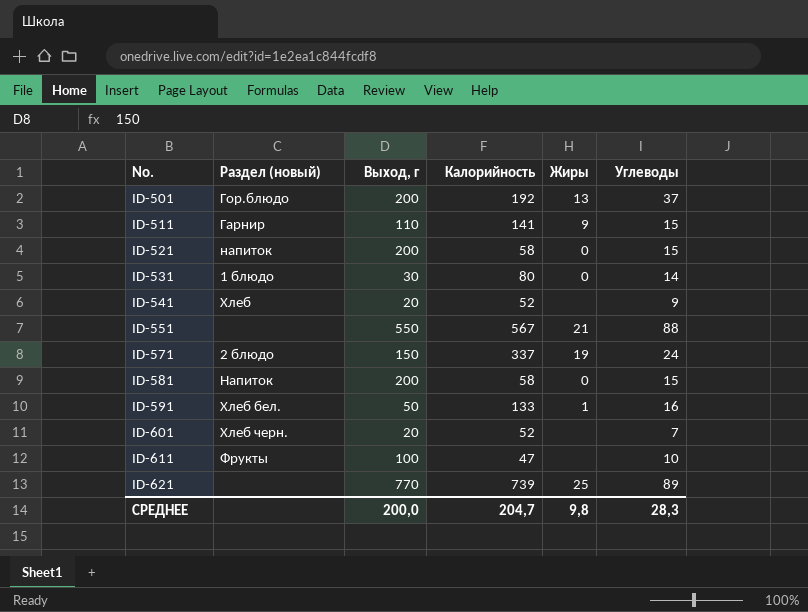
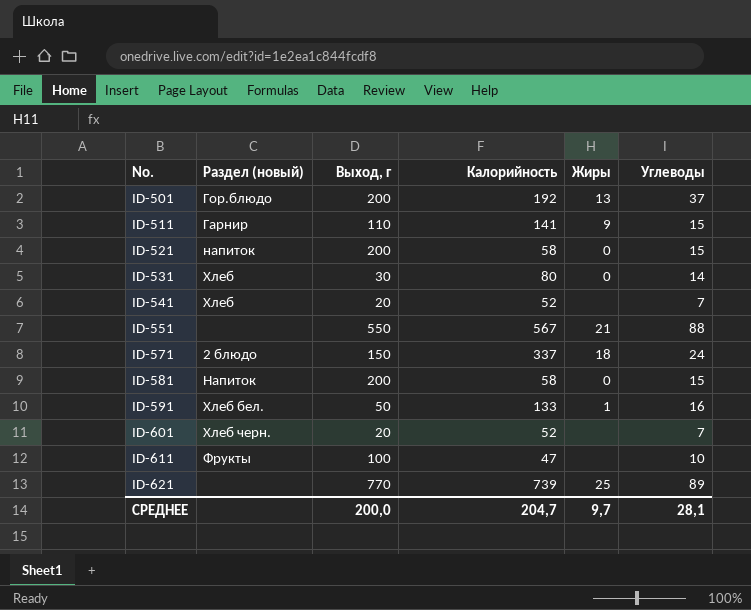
ID-531 | Раздел (новый): 1 блюдо -> Хлеб
ID-541 | Углеводы: 9 -> 7
ID-571 | Жиры: 19 -> 18
СРЕДНЕЕ | Жиры: 9,8 -> 9,7
СРЕДНЕЕ | Углеводы: 28,3 -> 28,1

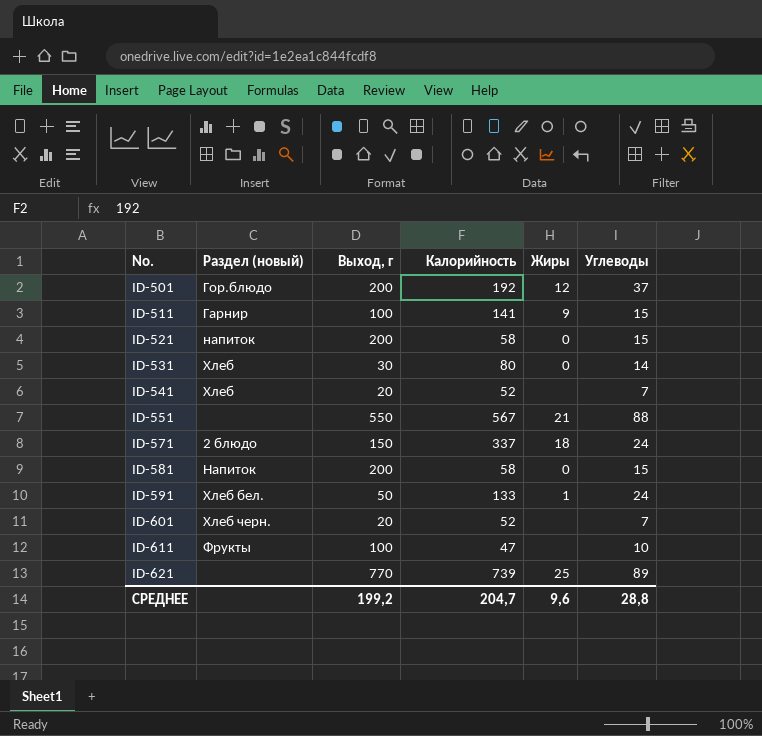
ID-501 | Жиры: 13 -> 12
ID-511 | Выход, г: 110 -> 100
ID-591 | Углеводы: 16 -> 24
СРЕДНЕЕ | Выход, г: 200,0 -> 199,2
СРЕДНЕЕ | Жиры: 9,7 -> 9,6
СРЕДНЕЕ | Углеводы: 28,1 -> 28,8

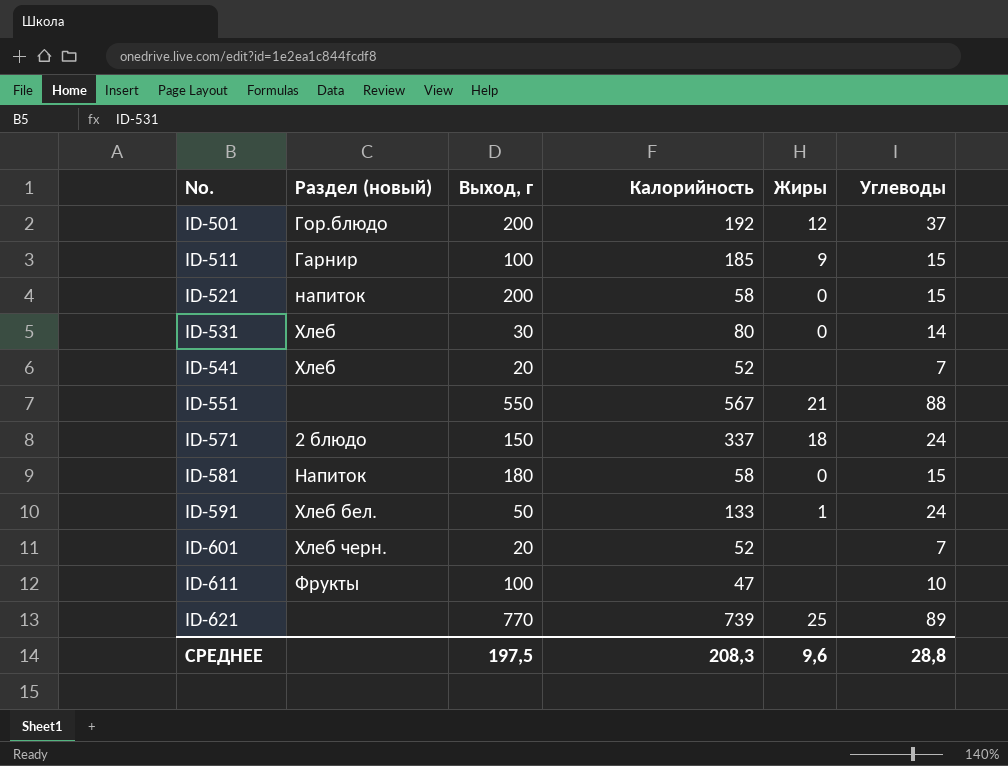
ID-511 | Калорийность: 141 -> 185
ID-581 | Выход, г: 200 -> 180
СРЕДНЕЕ | Выход, г: 199,2 -> 197,5
СРЕДНЕЕ | Калорийность: 204,7 -> 208,3

